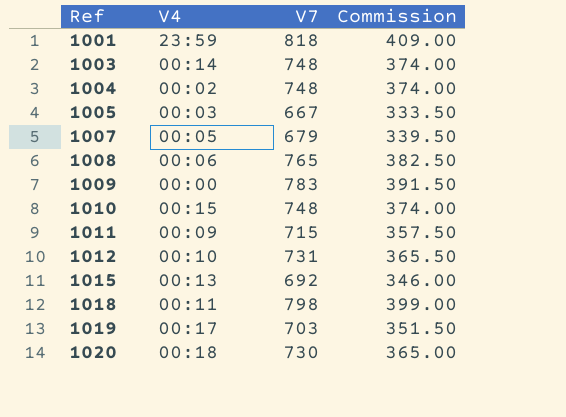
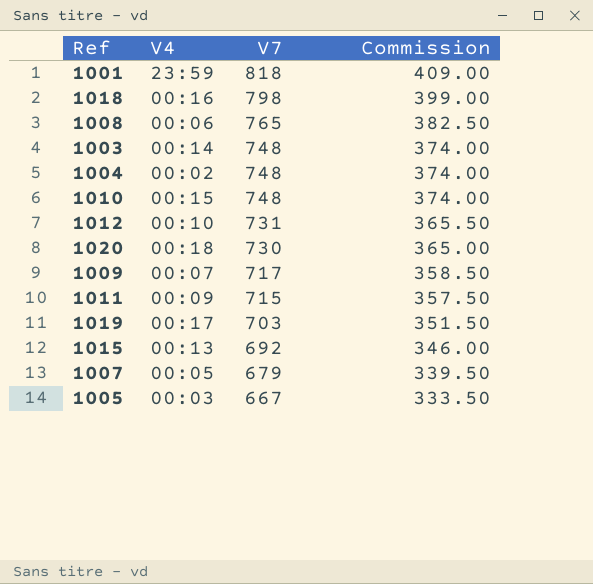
row order: Ref ascending -> V7 descending
1018 | V4: 00:11 -> 00:16
1009 | V4: 00:00 -> 00:07
1009 | V7: 783 -> 717
1009 | Commission: 391.50 -> 358.50

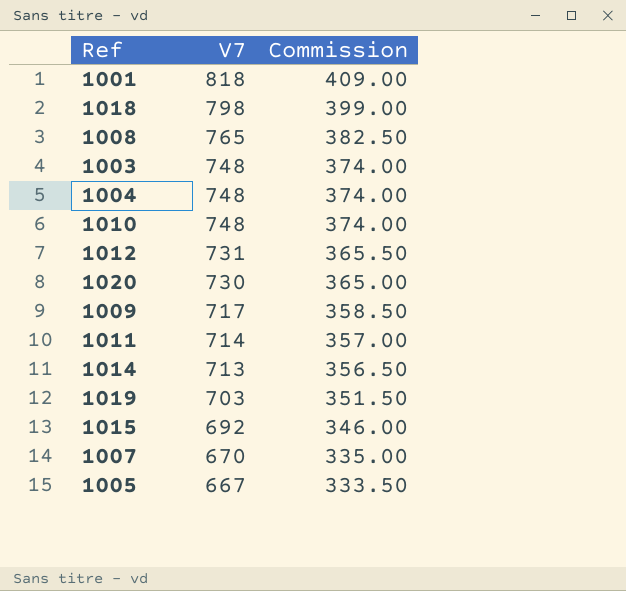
column V4 | position: 2 -> none
1011 | V7: 715 -> 714
1011 | Commission: 357.50 -> 357.00
row 1014: none -> 713 | 356.50
1007 | V7: 679 -> 670
1007 | Commission: 339.50 -> 335.00

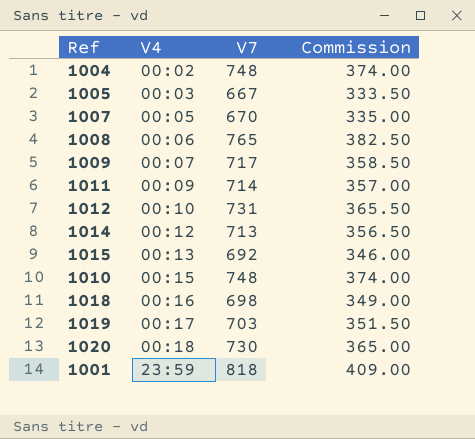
row order: V7 descending -> V4 ascending
column V4 | position: none -> 2
row 1003: 748 | 374.00 -> none
1018 | V7: 798 -> 698
1018 | Commission: 399.00 -> 349.00

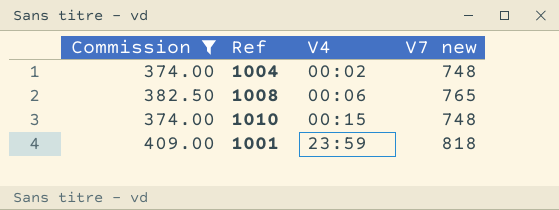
filter: none -> Commission >= 374.00
column Commission | position: 4 -> 1
column name: V7 -> V7 new

